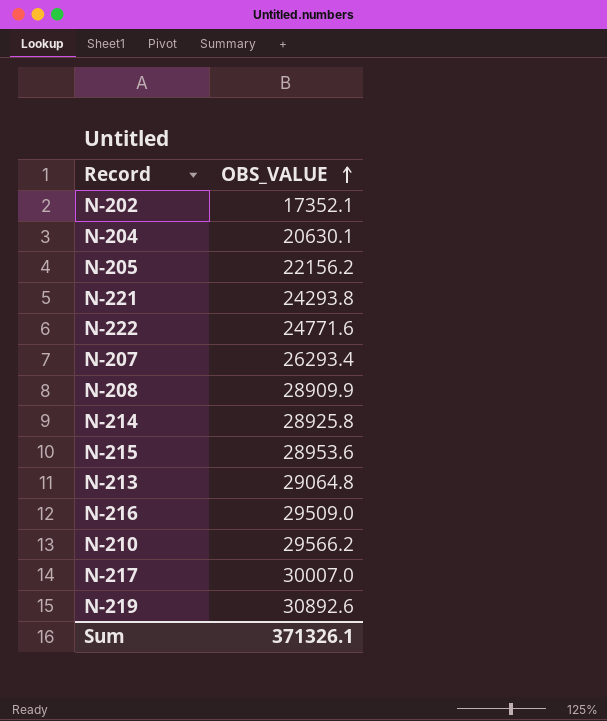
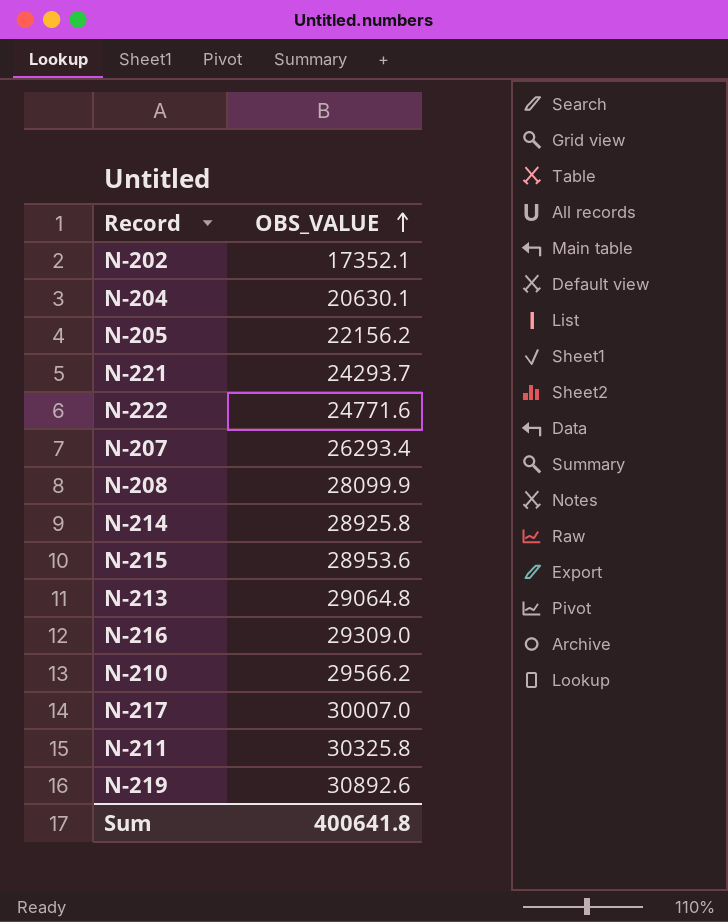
N-221 | OBS_VALUE: 24293.8 -> 24293.7
N-208 | OBS_VALUE: 28909.9 -> 28099.9
N-216 | OBS_VALUE: 29509.0 -> 29309.0
row N-211: none -> 30325.8
Sum | OBS_VALUE: 371326.1 -> 400641.8

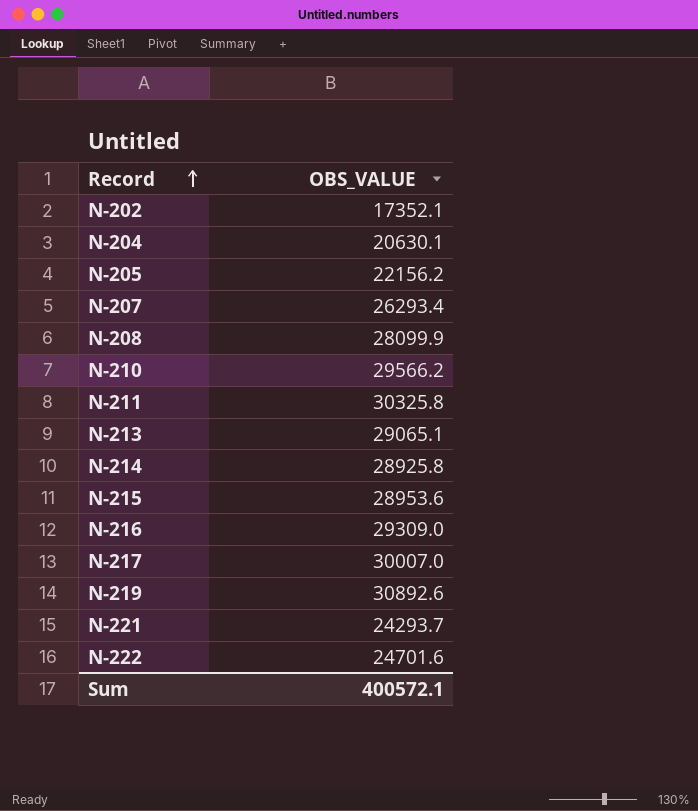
row order: OBS_VALUE ascending -> Record ascending
N-213 | OBS_VALUE: 29064.8 -> 29065.1
N-222 | OBS_VALUE: 24771.6 -> 24701.6
Sum | OBS_VALUE: 400641.8 -> 400572.1

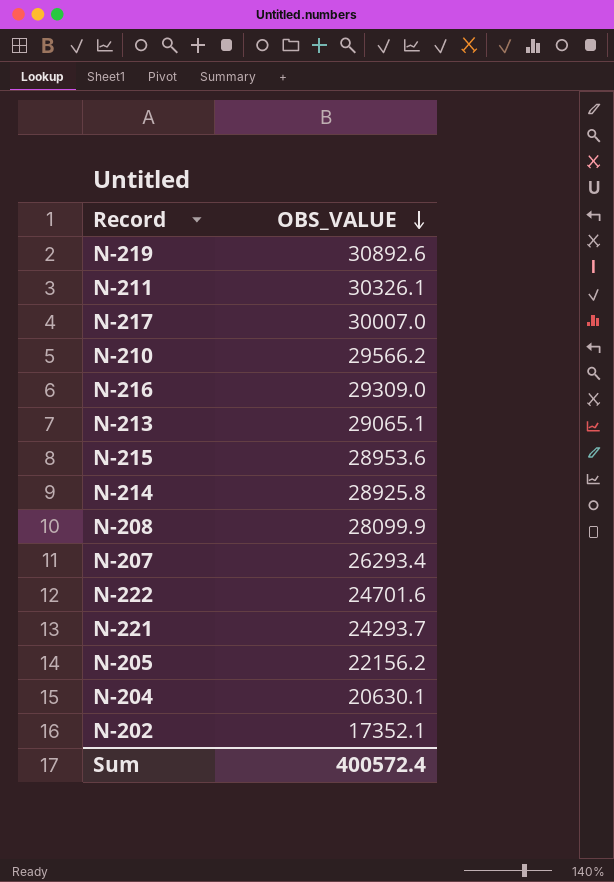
row order: Record ascending -> OBS_VALUE descending
N-211 | OBS_VALUE: 30325.8 -> 30326.1
Sum | OBS_VALUE: 400572.1 -> 400572.4

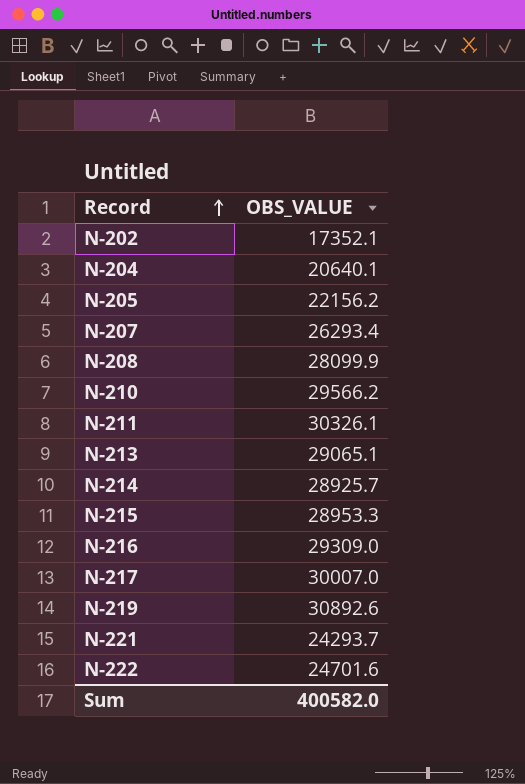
row order: OBS_VALUE descending -> Record ascending
N-204 | OBS_VALUE: 20630.1 -> 20640.1
N-214 | OBS_VALUE: 28925.8 -> 28925.7
N-215 | OBS_VALUE: 28953.6 -> 28953.3
Sum | OBS_VALUE: 400572.4 -> 400582.0

